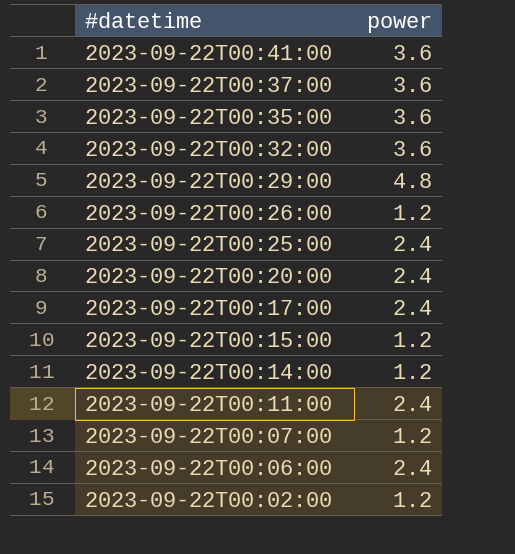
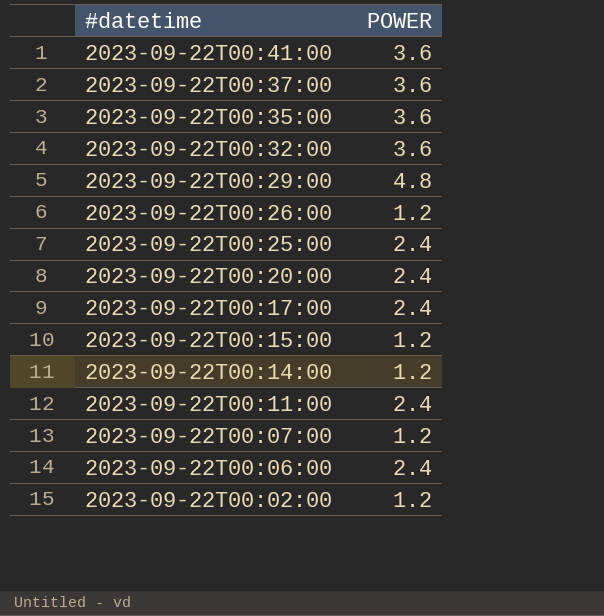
column name: power -> POWER

